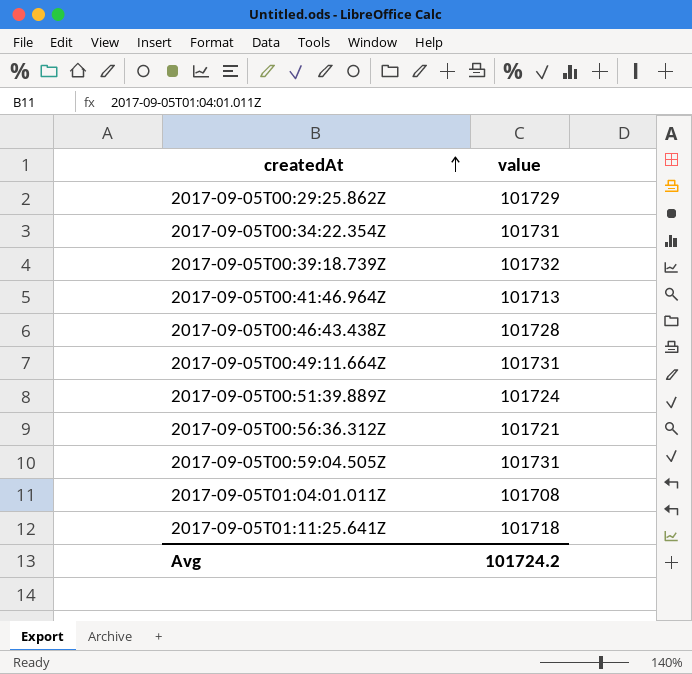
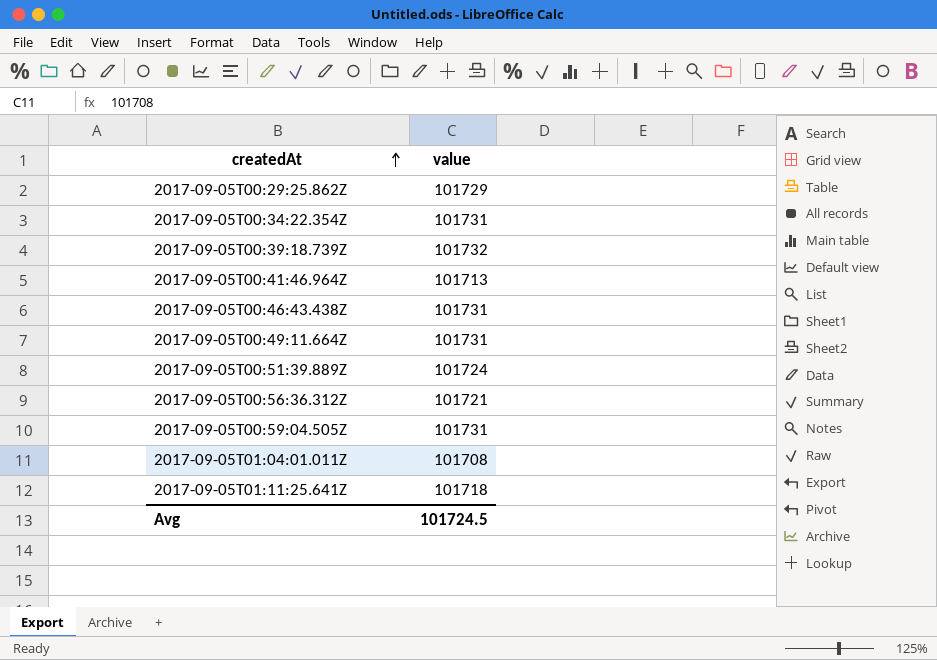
2017-09-05T00:46:43.438Z | value: 101728 -> 101731
Avg | value: 101724.2 -> 101724.5

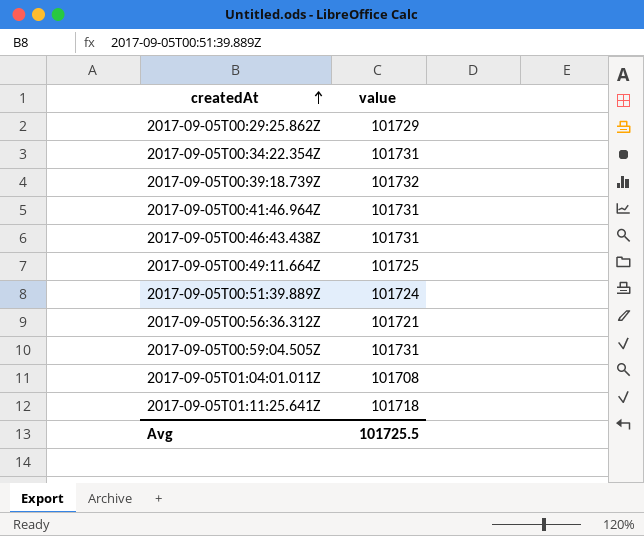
2017-09-05T00:41:46.964Z | value: 101713 -> 101731
2017-09-05T00:49:11.664Z | value: 101731 -> 101725
Avg | value: 101724.5 -> 101725.5

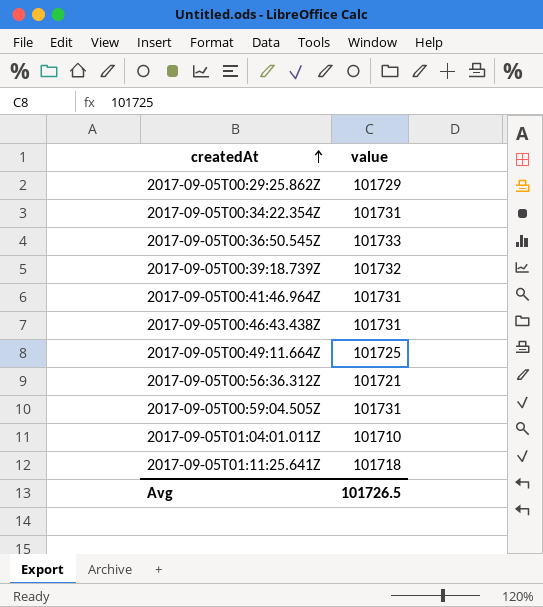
row 2017-09-05T00:51:39.889Z: 101724 -> none
row 2017-09-05T00:36:50.545Z: none -> 101733
2017-09-05T01:04:01.011Z | value: 101708 -> 101710
Avg | value: 101725.5 -> 101726.5

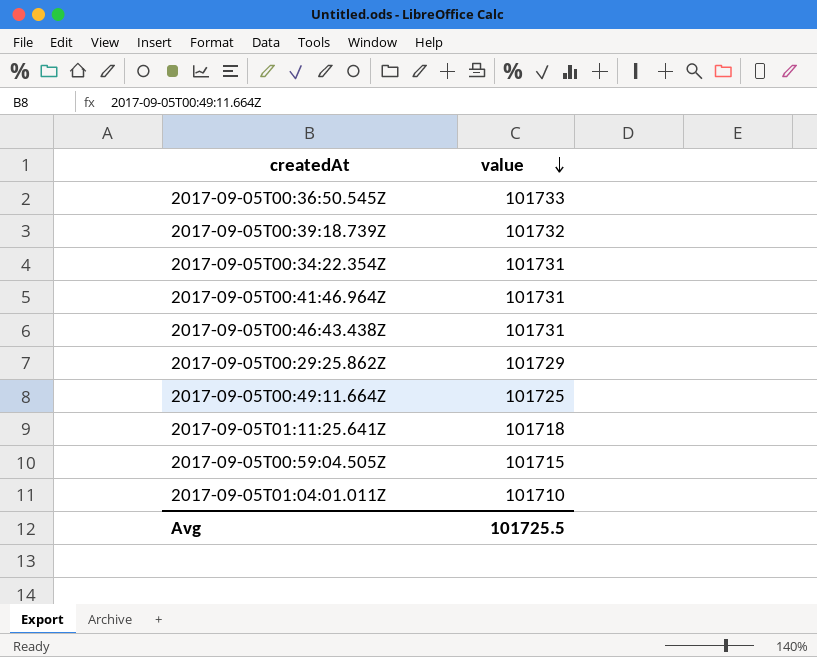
row order: createdAt ascending -> value descending
row 2017-09-05T00:56:36.312Z: 101721 -> none
2017-09-05T00:59:04.505Z | value: 101731 -> 101715
Avg | value: 101726.5 -> 101725.5

